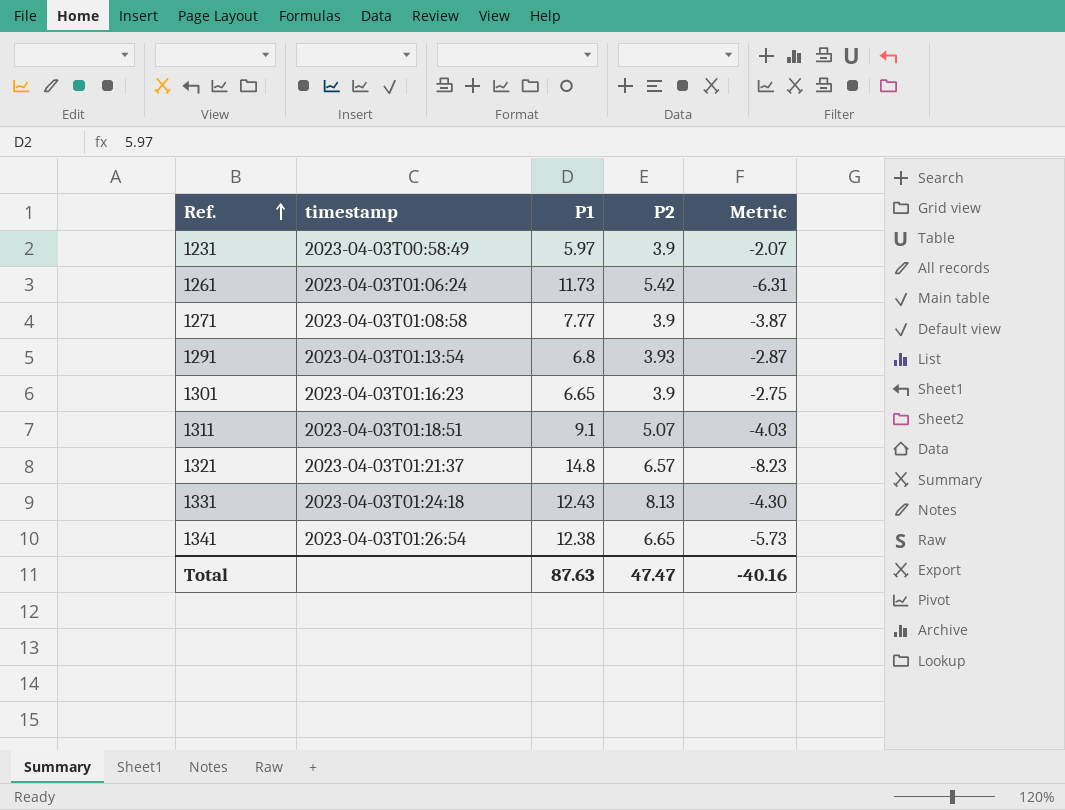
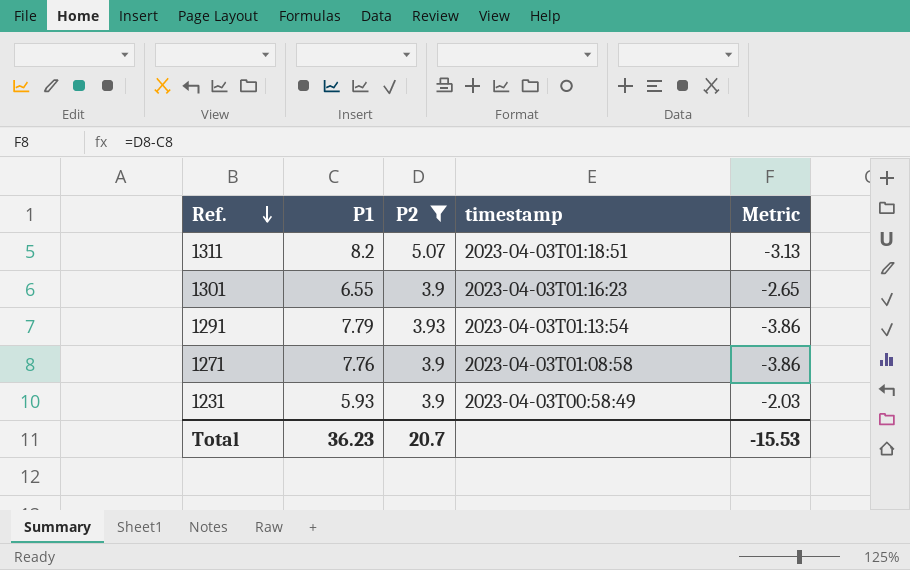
filter: none -> P2 <= 5.07
row order: Ref. ascending -> Ref. descending
column timestamp | position: 2 -> 4
1311 | P1: 9.1 -> 8.2
1311 | Metric: -4.03 -> -3.13
1301 | P1: 6.65 -> 6.55
1301 | Metric: -2.75 -> -2.65
1291 | P1: 6.8 -> 7.79
1291 | Metric: -2.87 -> -3.86
1271 | P1: 7.77 -> 7.76
1271 | Metric: -3.87 -> -3.86
1231 | P1: 5.97 -> 5.93
1231 | Metric: -2.07 -> -2.03
Total | P1: 87.63 -> 36.23
Total | P2: 47.47 -> 20.7
Total | Metric: -40.16 -> -15.53

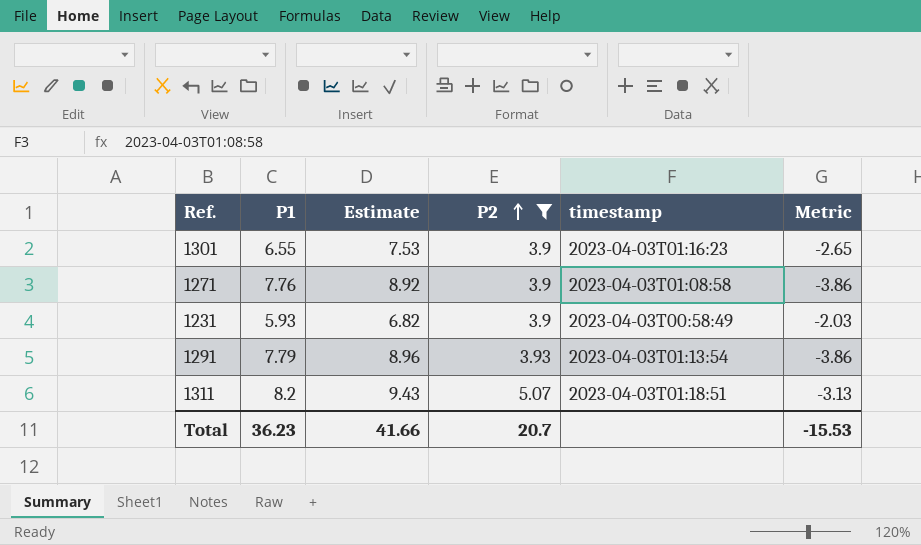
row order: Ref. descending -> P2 ascending
column Estimate | formula: none -> [P1] * 1.15

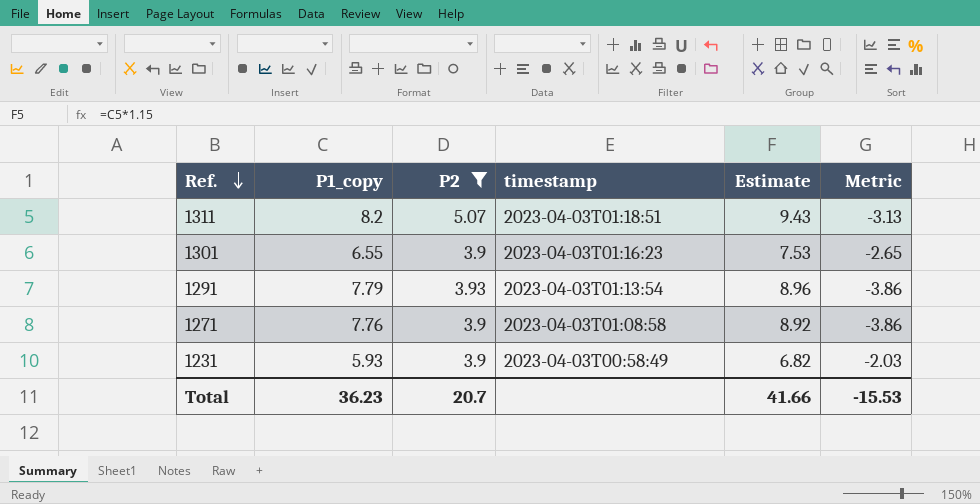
row order: P2 ascending -> Ref. descending
column name: P1 -> P1_copy
column Estimate | position: 3 -> 5

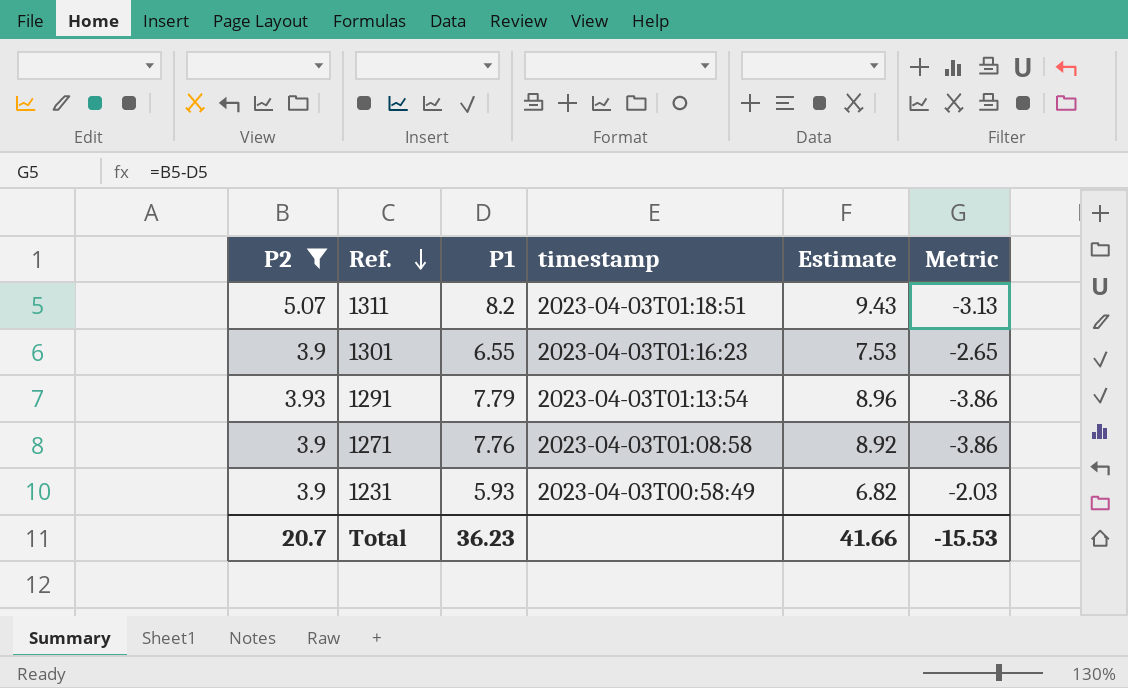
column P2 | position: 3 -> 1
column name: P1_copy -> P1

